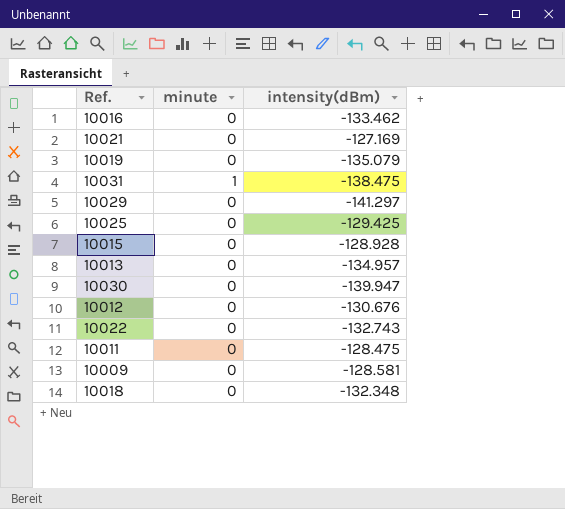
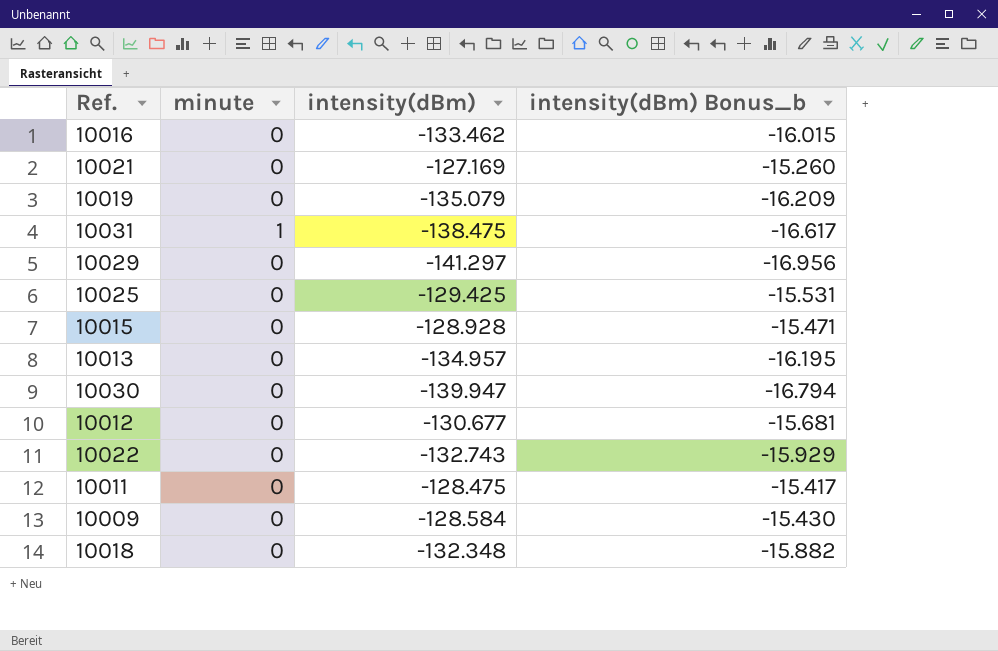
column intensity(dBm) Bonus_b | formula: none -> [intensity(dBm)] * 0.12
10012 | intensity(dBm): -130.676 -> -130.677
10009 | intensity(dBm): -128.581 -> -128.584

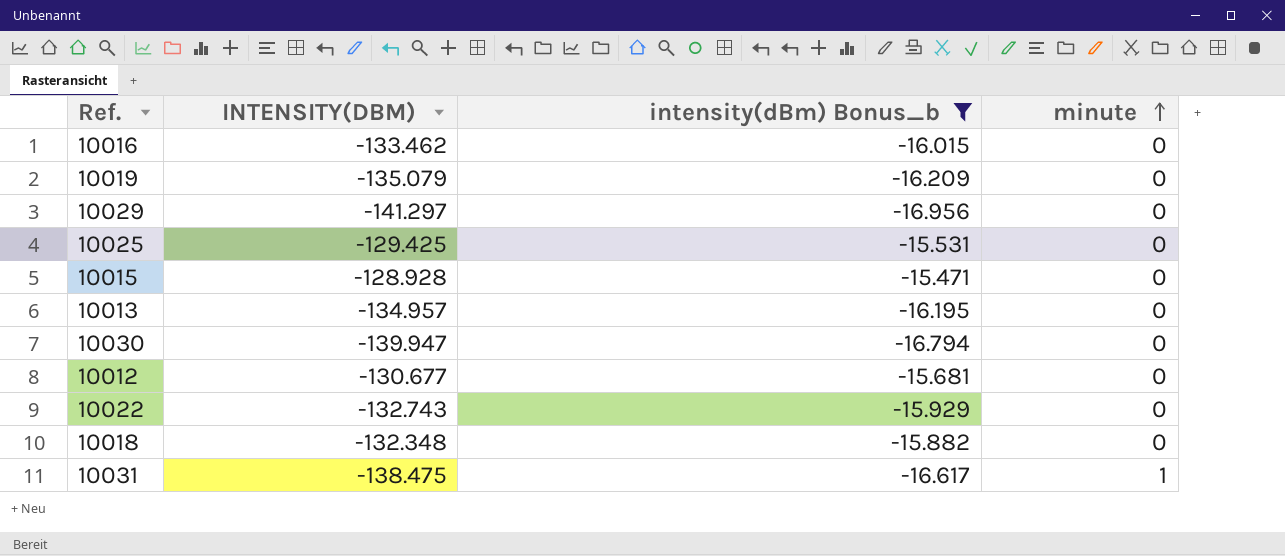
filter: none -> intensity(dBm) Bonus_b <= -15.471
row order: none -> minute ascending
column name: intensity(dBm) -> INTENSITY(DBM)
column minute | position: 2 -> 4

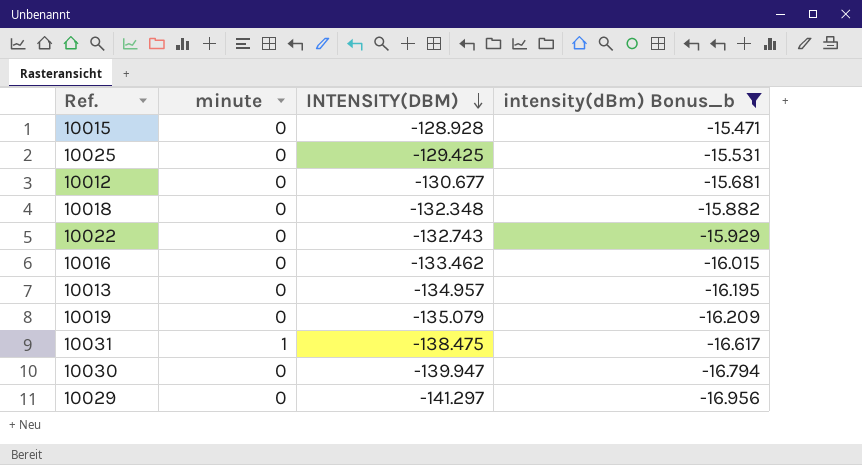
row order: minute ascending -> INTENSITY(DBM) descending
column minute | position: 4 -> 2

